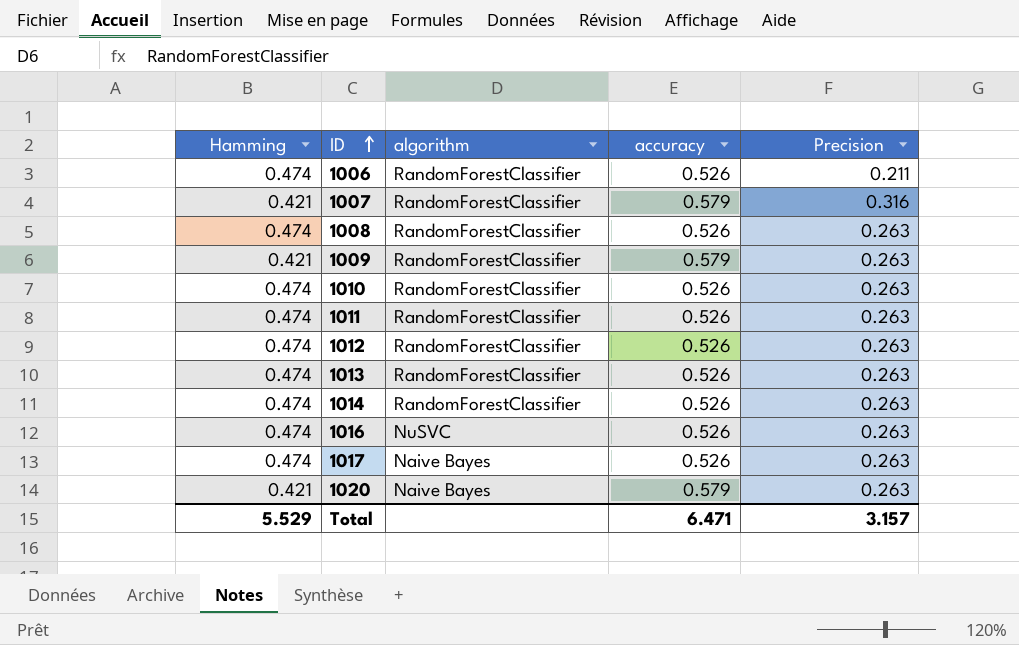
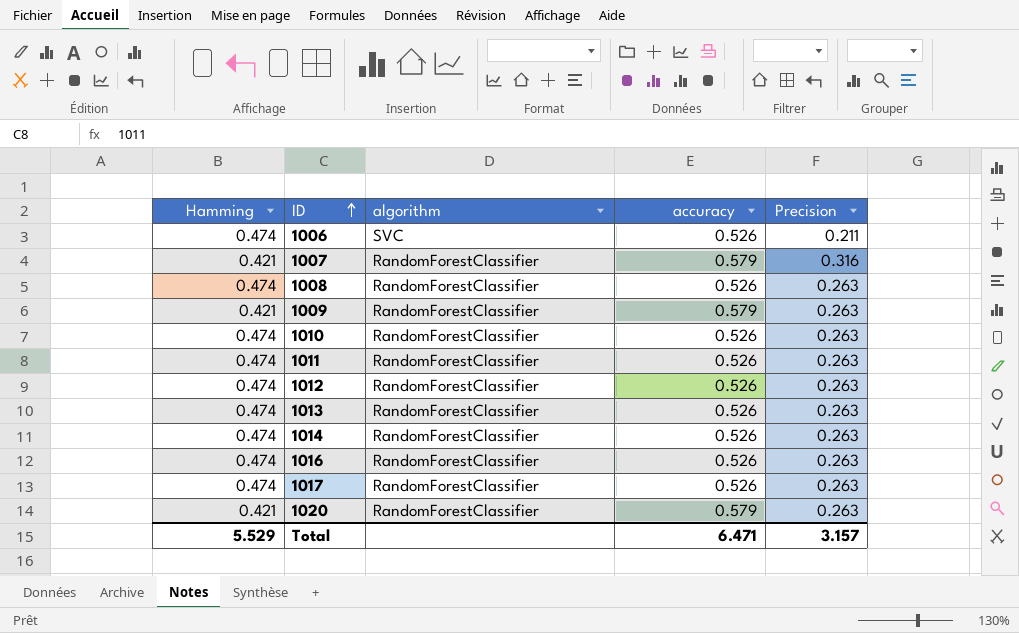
1006 | algorithm: RandomForestClassifier -> SVC
1016 | algorithm: NuSVC -> RandomForestClassifier
1017 | algorithm: Naive Bayes -> RandomForestClassifier
1020 | algorithm: Naive Bayes -> RandomForestClassifier

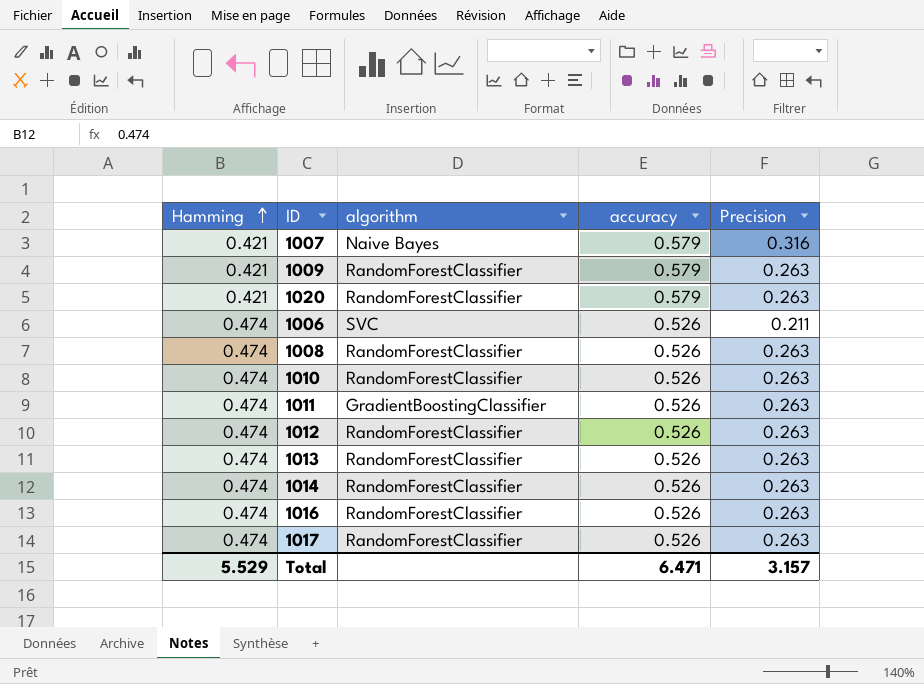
row order: ID ascending -> Hamming ascending
1007 | algorithm: RandomForestClassifier -> Naive Bayes
1011 | algorithm: RandomForestClassifier -> GradientBoostingClassifier

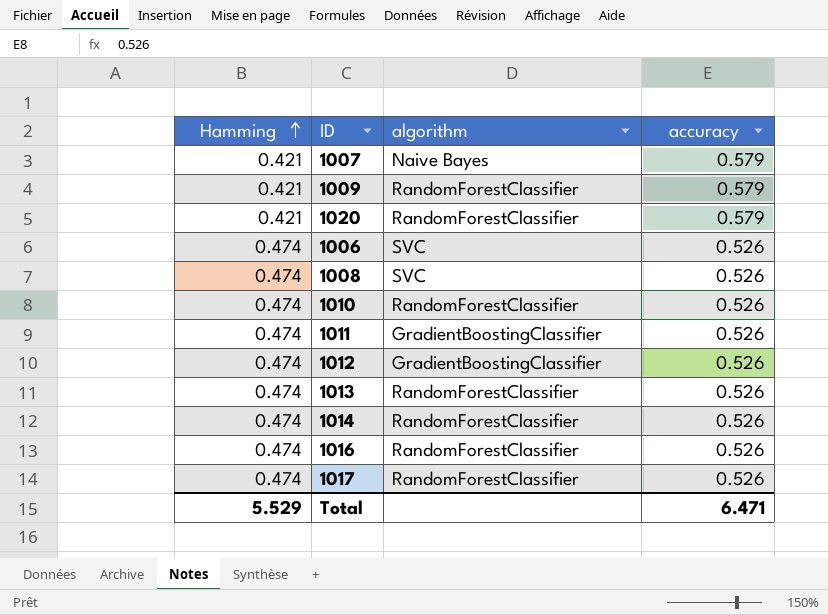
column Precision | position: 5 -> none
1008 | algorithm: RandomForestClassifier -> SVC
1012 | algorithm: RandomForestClassifier -> GradientBoostingClassifier

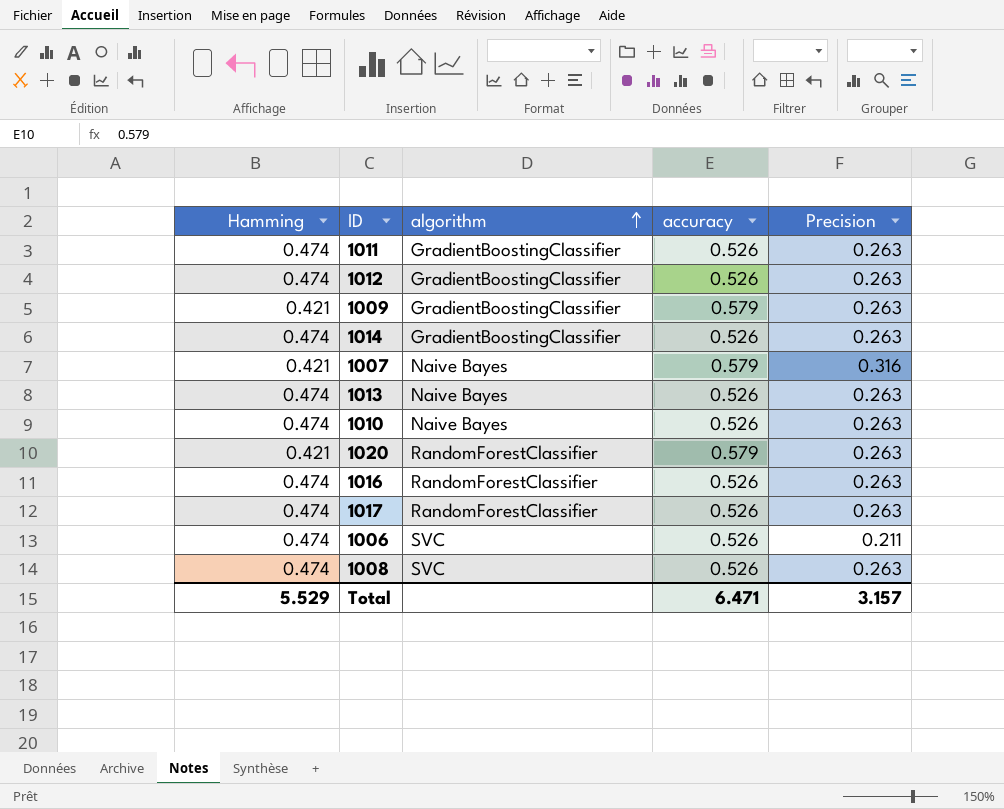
row order: Hamming ascending -> algorithm ascending
column Precision | position: none -> 5
1009 | algorithm: RandomForestClassifier -> GradientBoostingClassifier
1014 | algorithm: RandomForestClassifier -> GradientBoostingClassifier
1013 | algorithm: RandomForestClassifier -> Naive Bayes
1010 | algorithm: RandomForestClassifier -> Naive Bayes

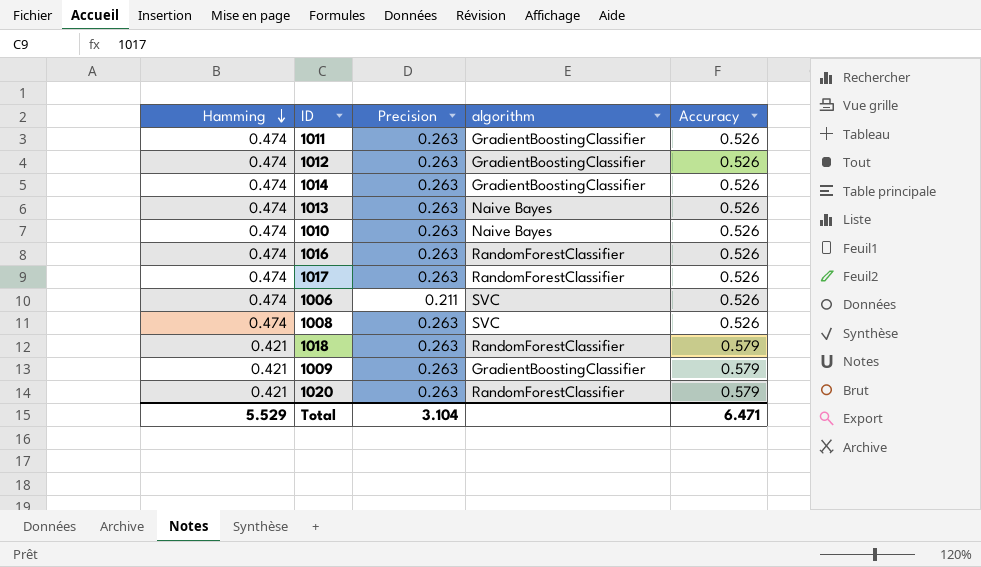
row order: algorithm ascending -> Hamming descending
column Precision | position: 5 -> 3
column name: accuracy -> Accuracy
row 1007: 0.421 | Naive Bayes | 0.579 | 0.316 -> none
row 1018: none -> 0.421 | 0.263 | RandomForestClassifier | 0.579
Total | Precision: 3.157 -> 3.104

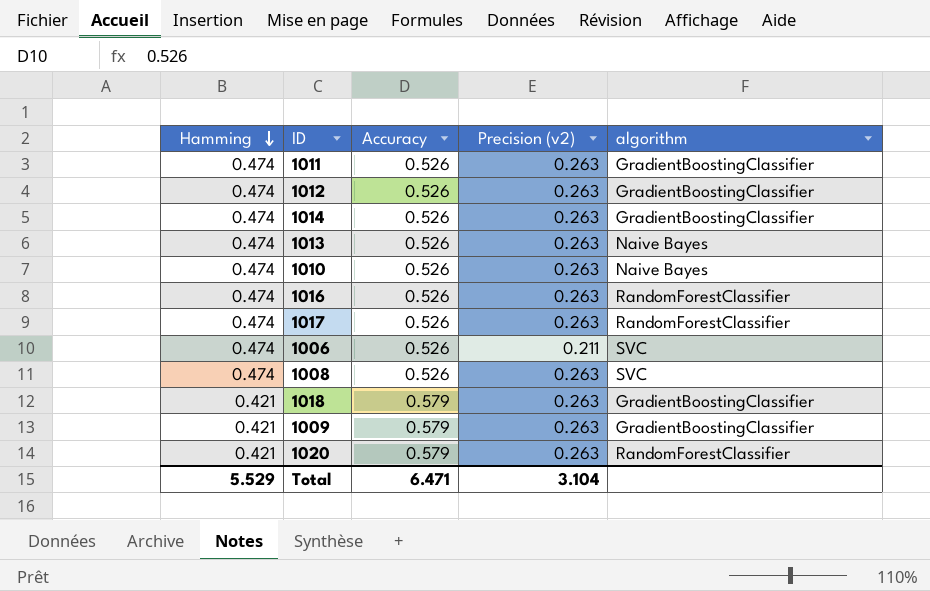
column Accuracy | position: 5 -> 3
column name: Precision -> Precision (v2)
1018 | algorithm: RandomForestClassifier -> GradientBoostingClassifier

